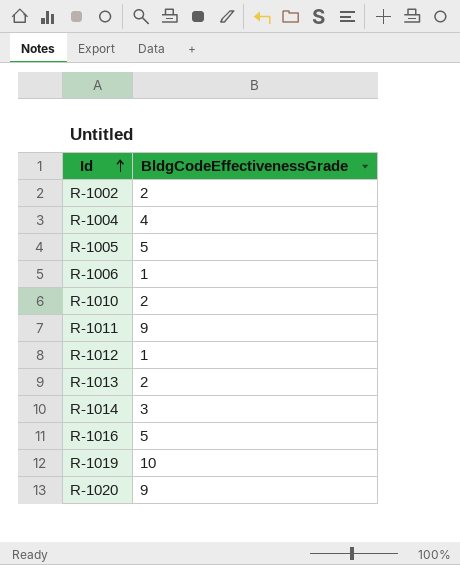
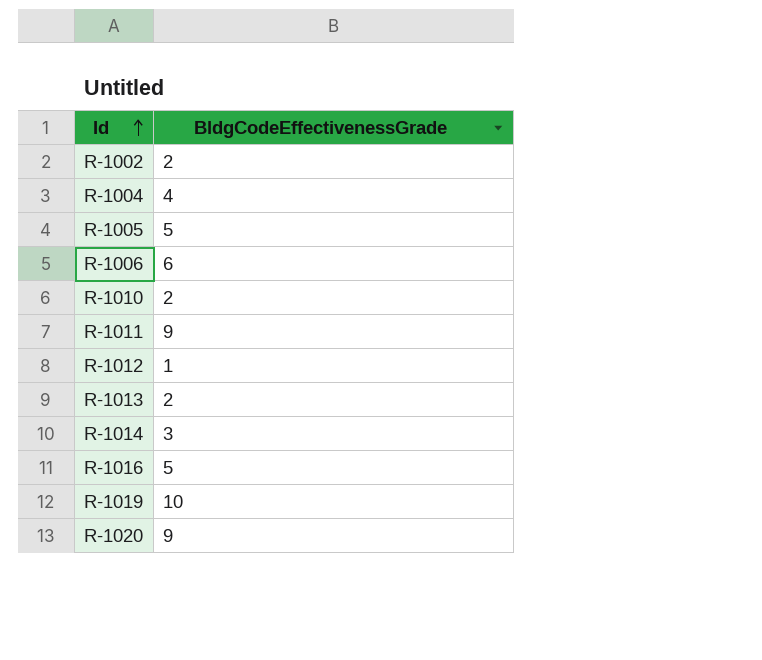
R-1006 | BldgCodeEffectivenessGrade: 1 -> 6

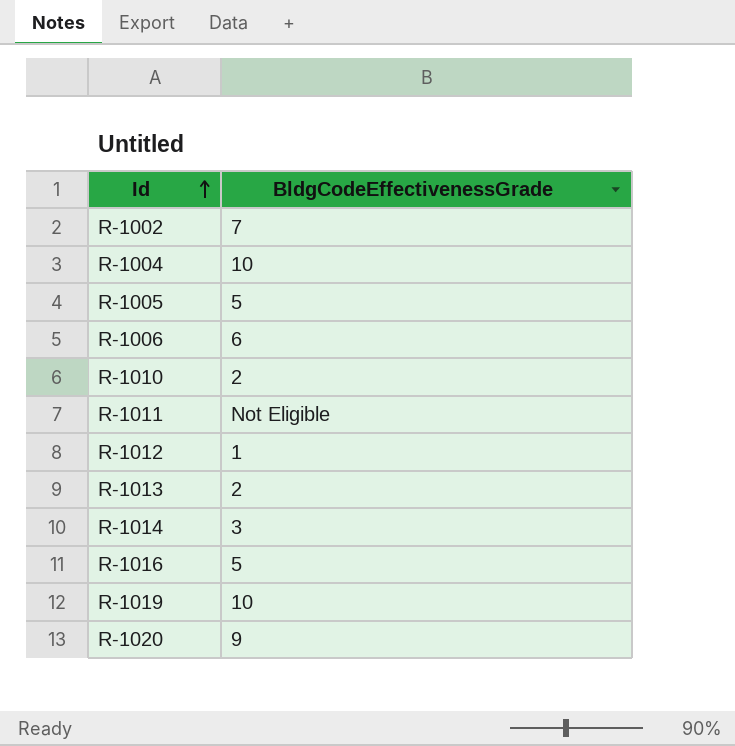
R-1002 | BldgCodeEffectivenessGrade: 2 -> 7
R-1004 | BldgCodeEffectivenessGrade: 4 -> 10
R-1011 | BldgCodeEffectivenessGrade: 9 -> Not Eligible

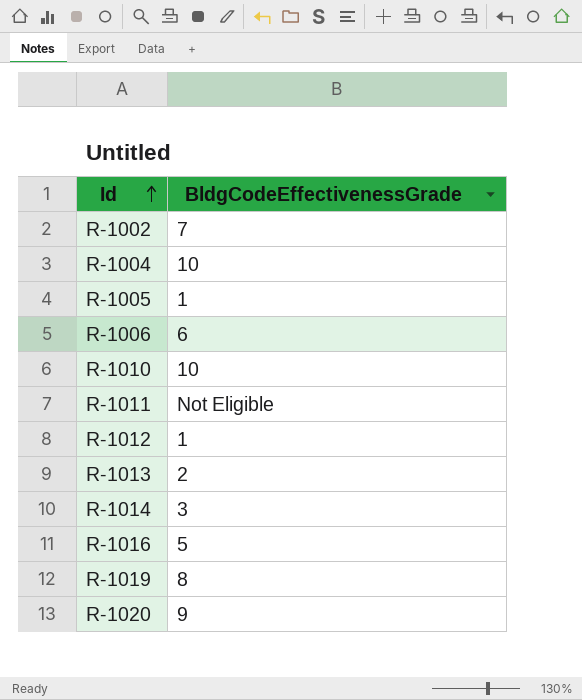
R-1005 | BldgCodeEffectivenessGrade: 5 -> 1
R-1010 | BldgCodeEffectivenessGrade: 2 -> 10
R-1019 | BldgCodeEffectivenessGrade: 10 -> 8

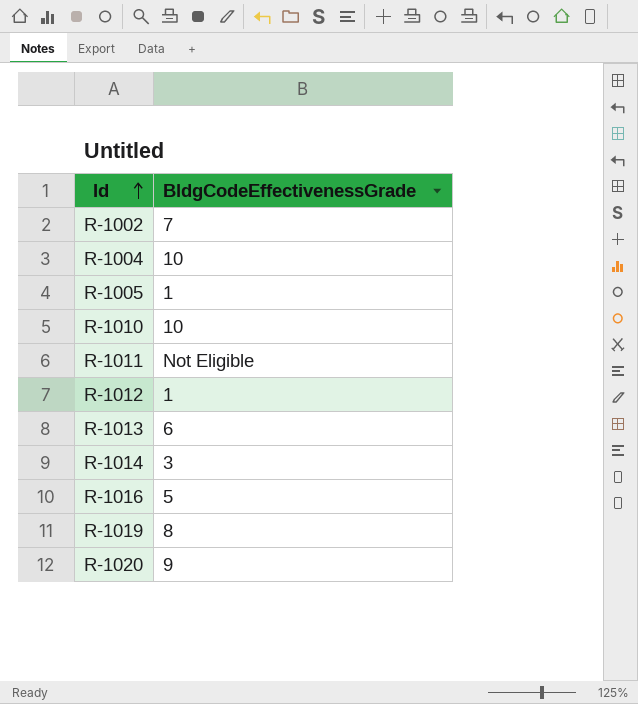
row R-1006: 6 -> none
R-1013 | BldgCodeEffectivenessGrade: 2 -> 6

